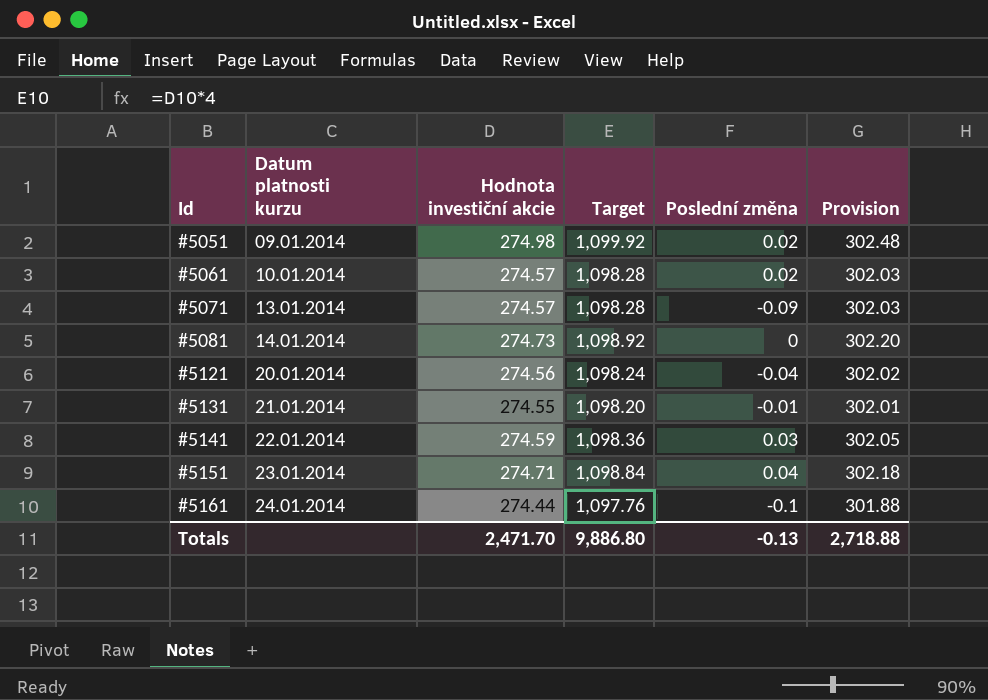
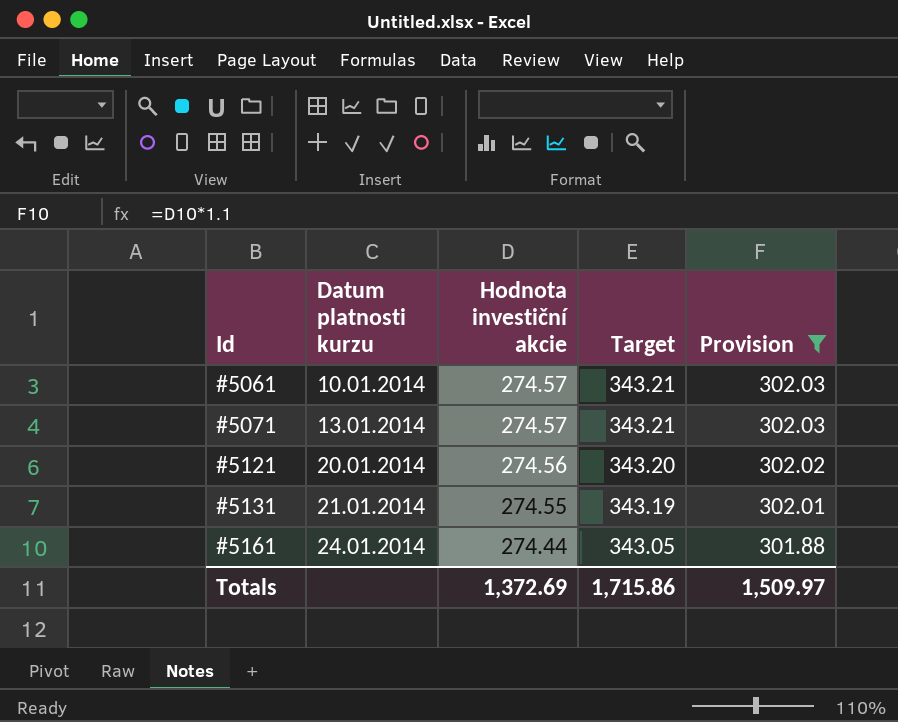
filter: none -> Provision <= 302.03
column Poslední změna | position: 5 -> none
column Target | formula: [Hodnota investiční akcie] * 4 -> [Hodnota investiční akcie] * 1.25
Totals | Hodnota investiční akcie: 2,471.70 -> 1,372.69
Totals | Target: 9,886.80 -> 1,715.86
Totals | Provision: 2,718.88 -> 1,509.97

